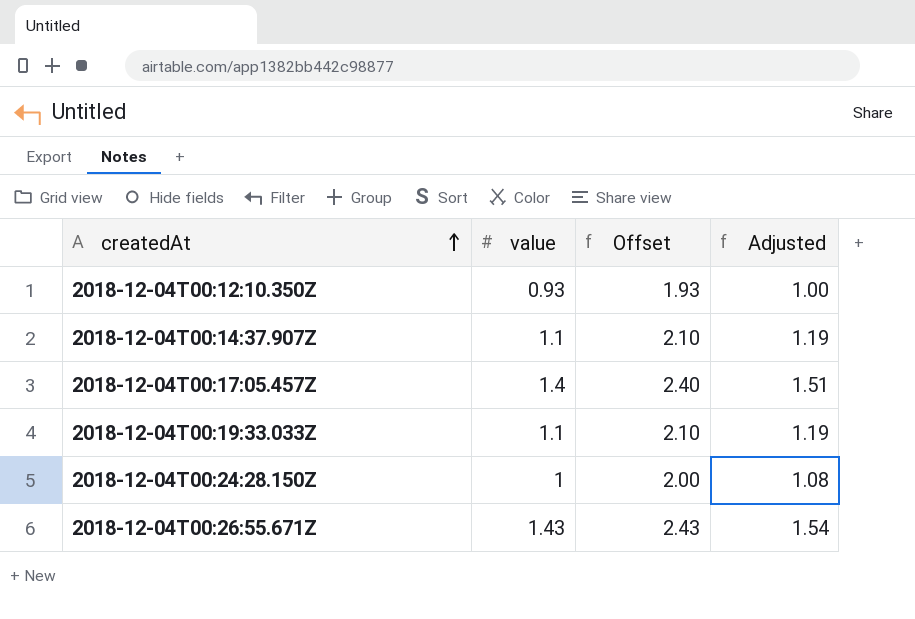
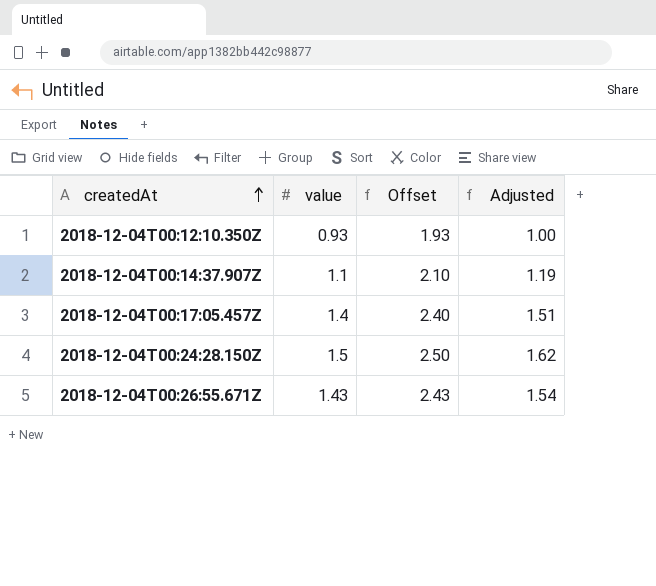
row 2018-12-04T00:19:33.033Z: 1.1 | 2.10 | 1.19 -> none
2018-12-04T00:24:28.150Z | value: 1 -> 1.5
2018-12-04T00:24:28.150Z | Offset: 2.00 -> 2.50
2018-12-04T00:24:28.150Z | Adjusted: 1.08 -> 1.62

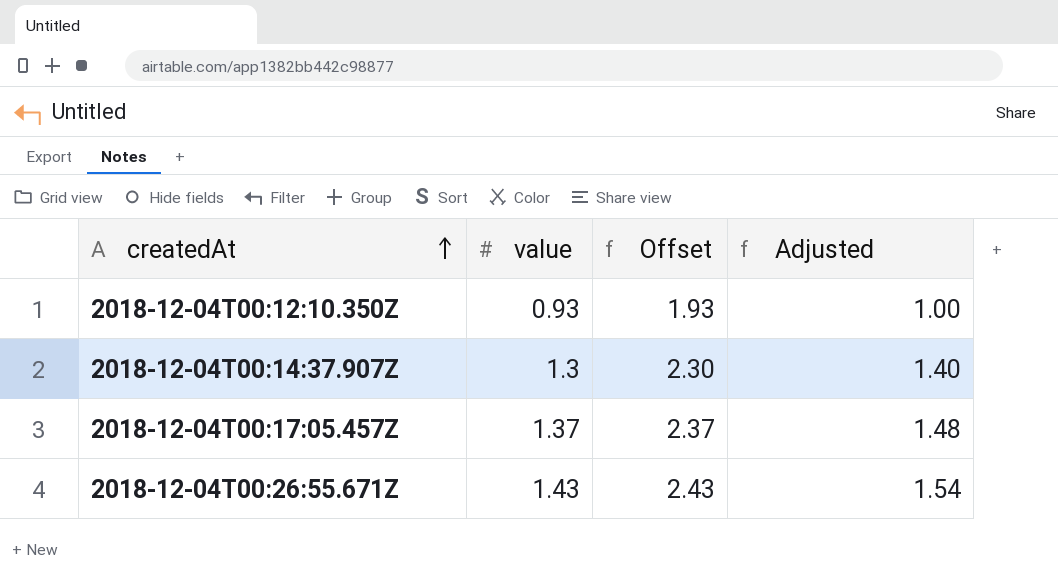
row 2018-12-04T00:24:28.150Z: 1.5 | 2.50 | 1.62 -> none
2018-12-04T00:14:37.907Z | value: 1.1 -> 1.3
2018-12-04T00:14:37.907Z | Offset: 2.10 -> 2.30
2018-12-04T00:14:37.907Z | Adjusted: 1.19 -> 1.40
2018-12-04T00:17:05.457Z | value: 1.4 -> 1.37
2018-12-04T00:17:05.457Z | Offset: 2.40 -> 2.37
2018-12-04T00:17:05.457Z | Adjusted: 1.51 -> 1.48

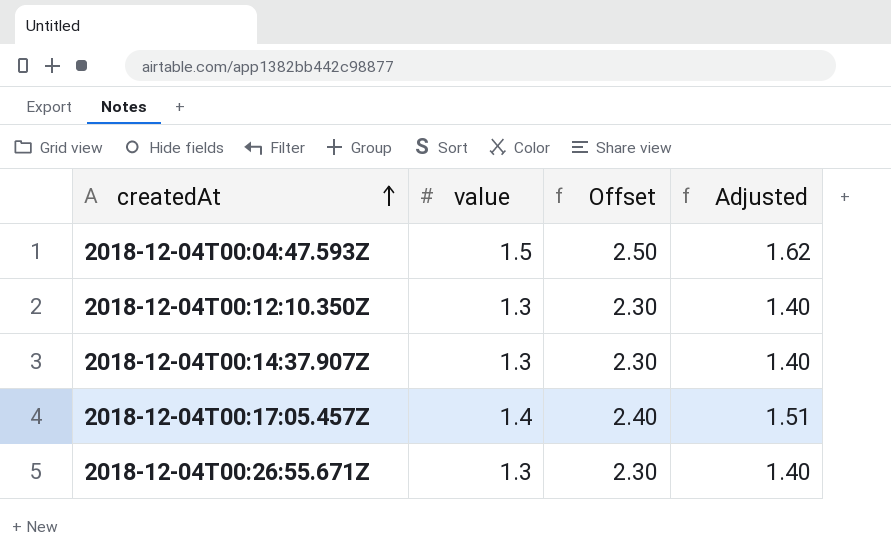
row 2018-12-04T00:04:47.593Z: none -> 1.5 | 2.50 | 1.62
2018-12-04T00:12:10.350Z | value: 0.93 -> 1.3
2018-12-04T00:12:10.350Z | Offset: 1.93 -> 2.30
2018-12-04T00:12:10.350Z | Adjusted: 1.00 -> 1.40
2018-12-04T00:17:05.457Z | value: 1.37 -> 1.4
2018-12-04T00:17:05.457Z | Offset: 2.37 -> 2.40
2018-12-04T00:17:05.457Z | Adjusted: 1.48 -> 1.51
2018-12-04T00:26:55.671Z | value: 1.43 -> 1.3
2018-12-04T00:26:55.671Z | Offset: 2.43 -> 2.30
2018-12-04T00:26:55.671Z | Adjusted: 1.54 -> 1.40

